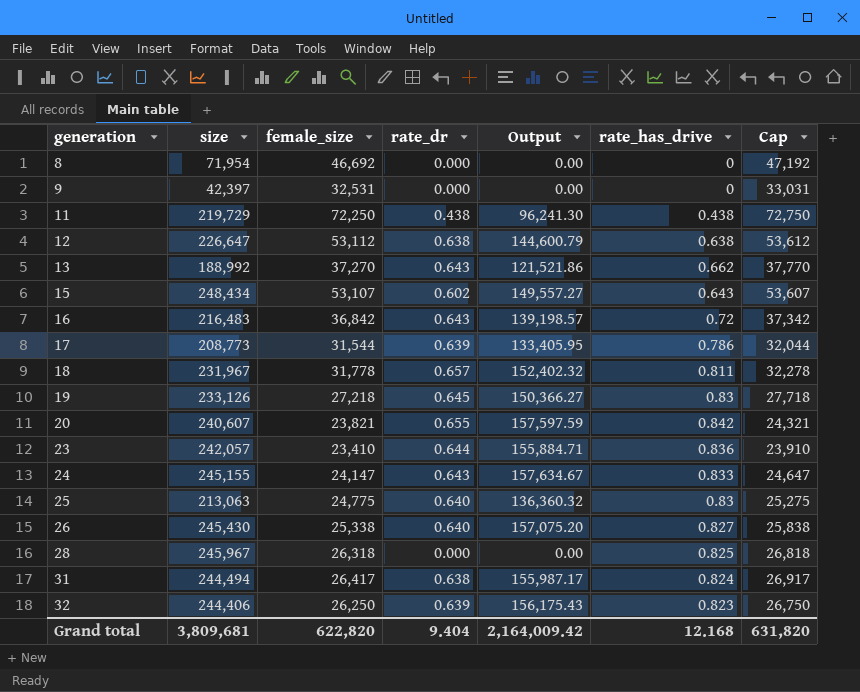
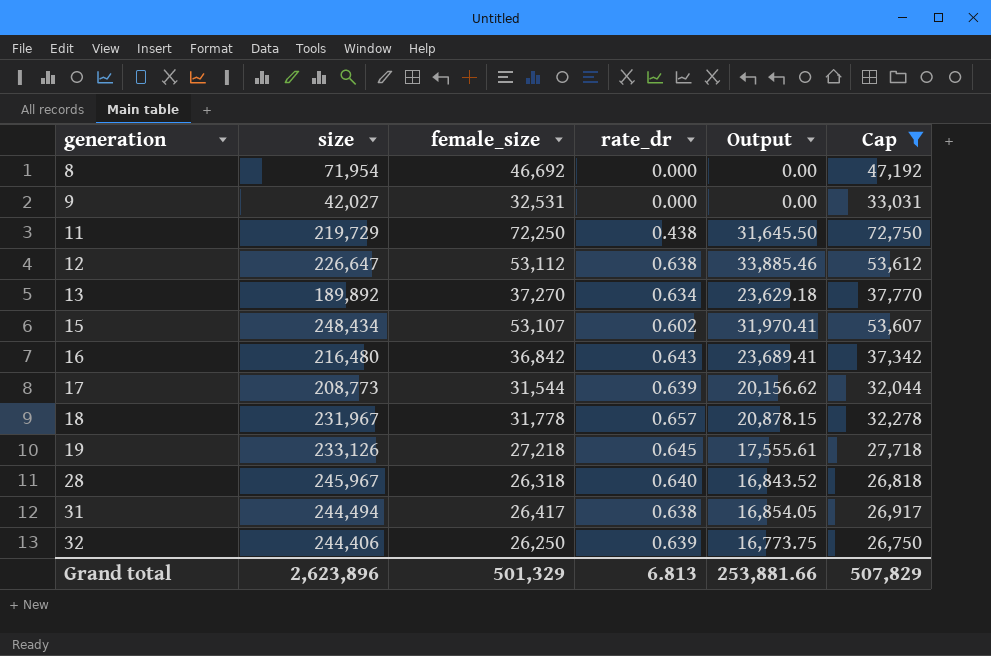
filter: none -> Cap >= 26,750
column rate_has_drive | position: 6 -> none
column Output | formula: [size] * [rate_dr] -> [female_size] * [rate_dr]
9 | size: 42,397 -> 42,027
13 | size: 188,992 -> 189,892
13 | rate_dr: 0.643 -> 0.634
16 | size: 216,483 -> 216,480
28 | rate_dr: 0.000 -> 0.640
Grand total | size: 3,809,681 -> 2,623,896
Grand total | female_size: 622,820 -> 501,329
Grand total | rate_dr: 9.404 -> 6.813
Grand total | Output: 2,164,009.42 -> 253,881.66
Grand total | Cap: 631,820 -> 507,829

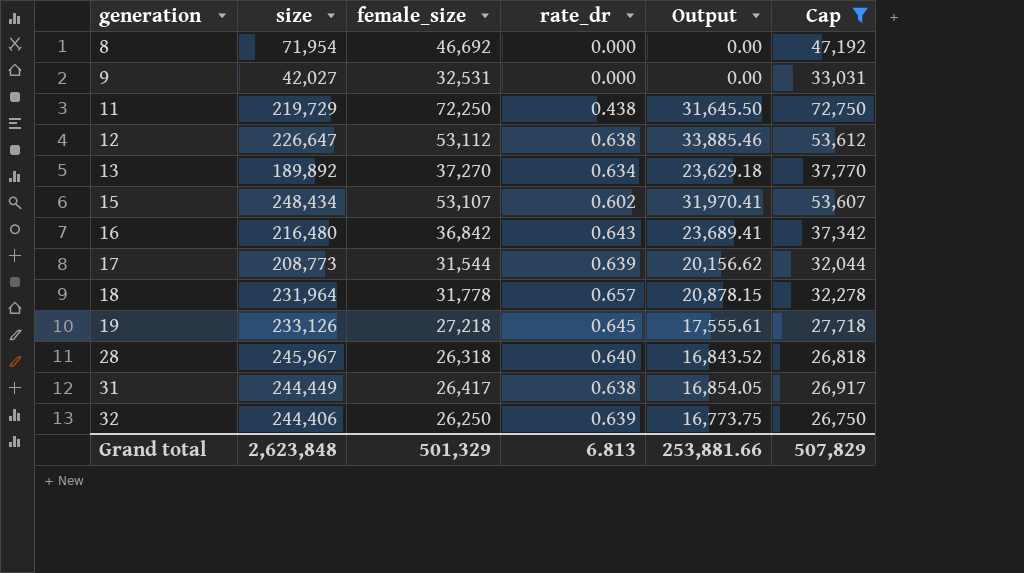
18 | size: 231,967 -> 231,964
31 | size: 244,494 -> 244,449
Grand total | size: 2,623,896 -> 2,623,848

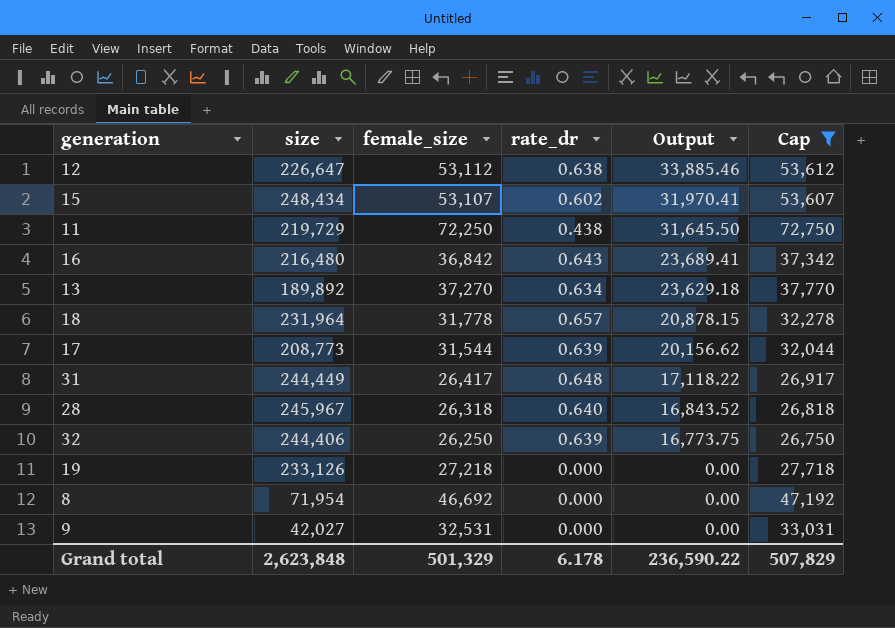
row order: generation ascending -> Output descending
31 | rate_dr: 0.638 -> 0.648
31 | Output: 16,854.05 -> 17,118.22
19 | rate_dr: 0.645 -> 0.000
19 | Output: 17,555.61 -> 0.00
Grand total | rate_dr: 6.813 -> 6.178
Grand total | Output: 253,881.66 -> 236,590.22

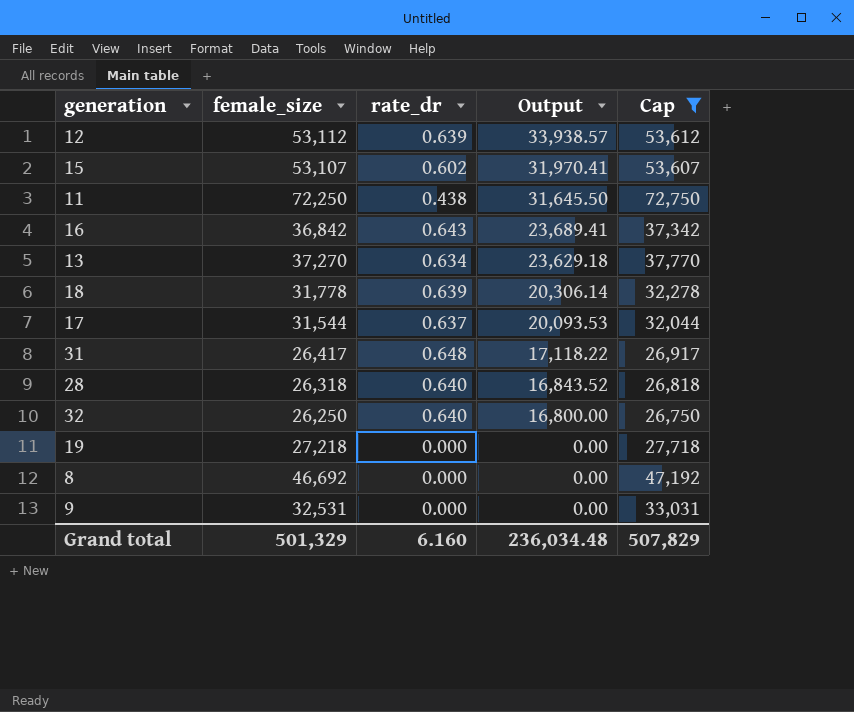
column size | position: 2 -> none
12 | rate_dr: 0.638 -> 0.639
12 | Output: 33,885.46 -> 33,938.57
18 | rate_dr: 0.657 -> 0.639
18 | Output: 20,878.15 -> 20,306.14
17 | rate_dr: 0.639 -> 0.637
17 | Output: 20,156.62 -> 20,093.53
32 | rate_dr: 0.639 -> 0.640
32 | Output: 16,773.75 -> 16,800.00
Grand total | rate_dr: 6.178 -> 6.160
Grand total | Output: 236,590.22 -> 236,034.48

